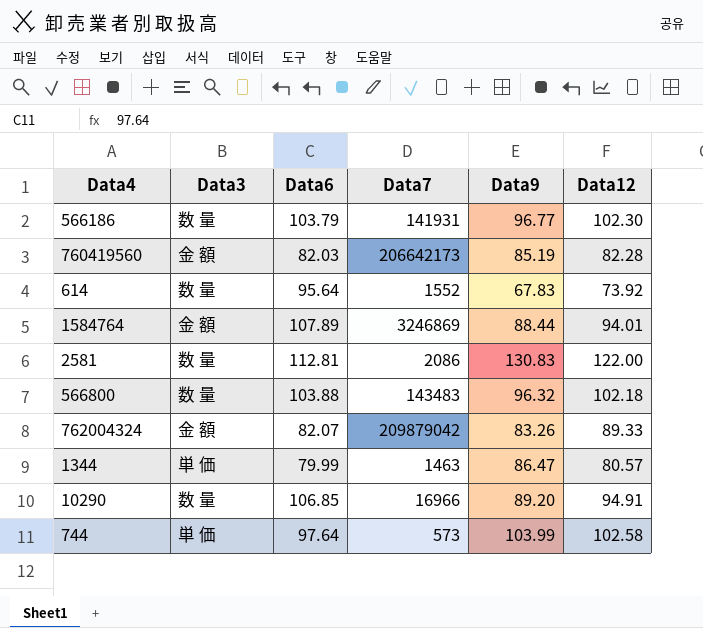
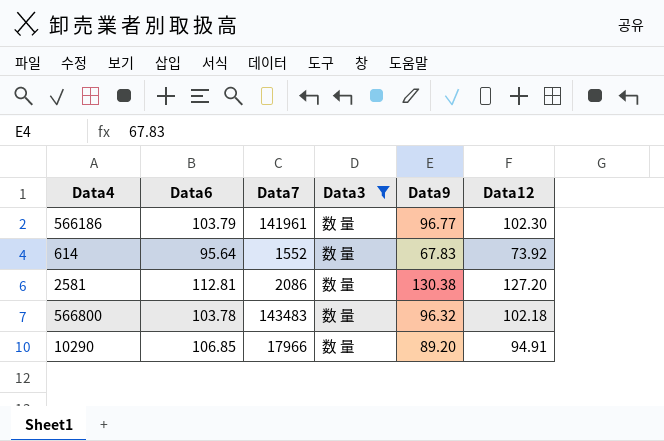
filter: none -> Data3 = 数 量
column Data3 | position: 2 -> 4
566186 | Data7: 141931 -> 141961
2581 | Data9: 130.83 -> 130.38
2581 | Data12: 122.00 -> 127.20
566800 | Data6: 103.88 -> 103.78
10290 | Data7: 16966 -> 17966

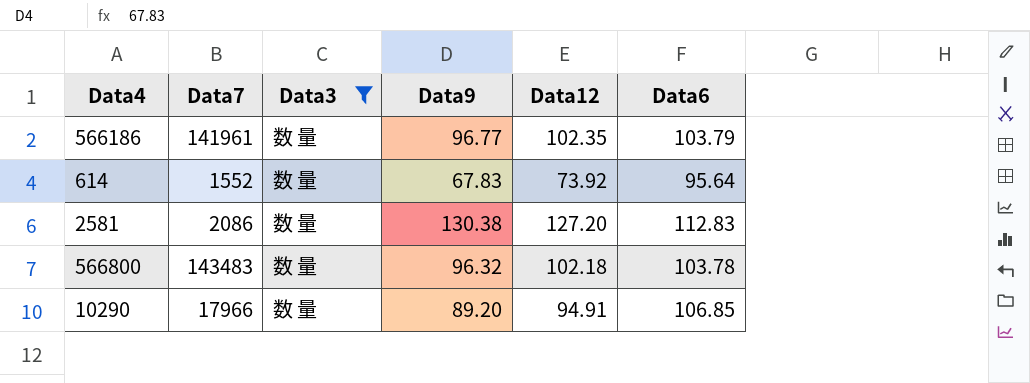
column Data6 | position: 2 -> 6
566186 | Data12: 102.30 -> 102.35
2581 | Data6: 112.81 -> 112.83

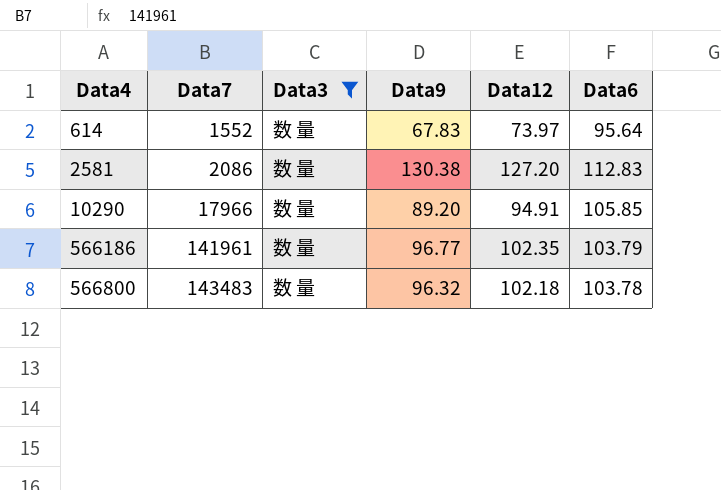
row order: none -> Data4 ascending
614 | Data12: 73.92 -> 73.97
10290 | Data6: 106.85 -> 105.85

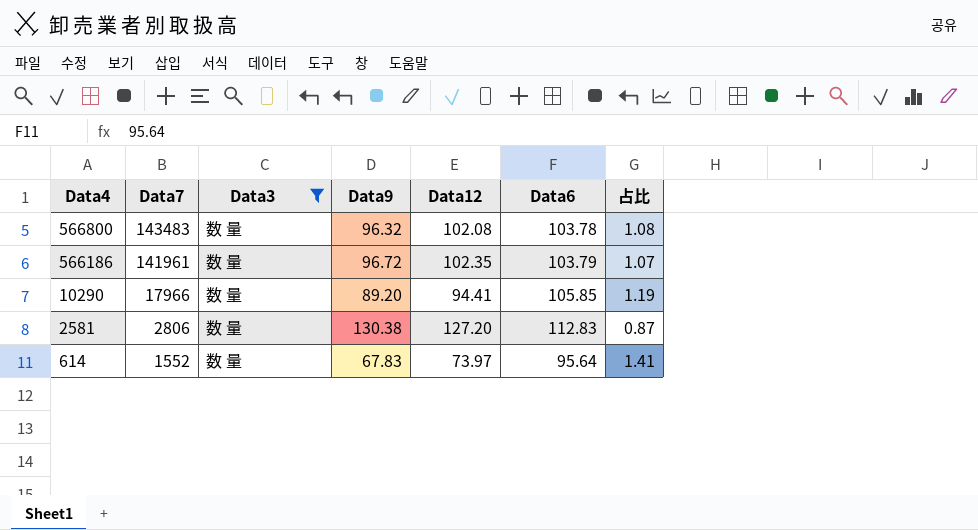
row order: Data4 ascending -> Data4 descending
column 占比 | formula: none -> [Data6] / [Data9]
566800 | Data12: 102.18 -> 102.08
566186 | Data9: 96.77 -> 96.72
10290 | Data12: 94.91 -> 94.41
2581 | Data7: 2086 -> 2806

